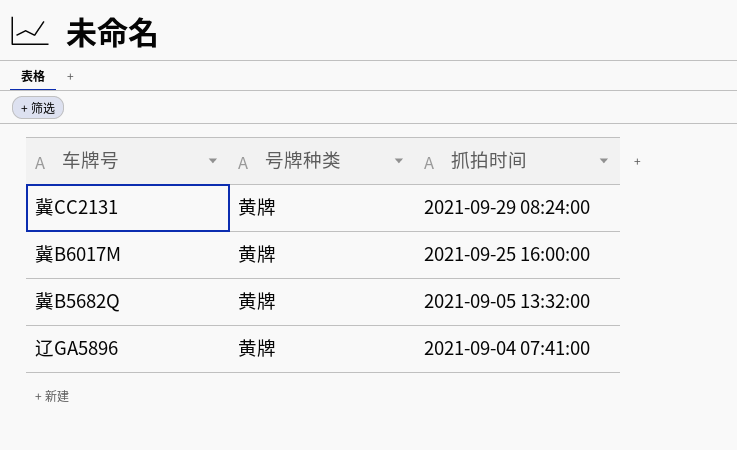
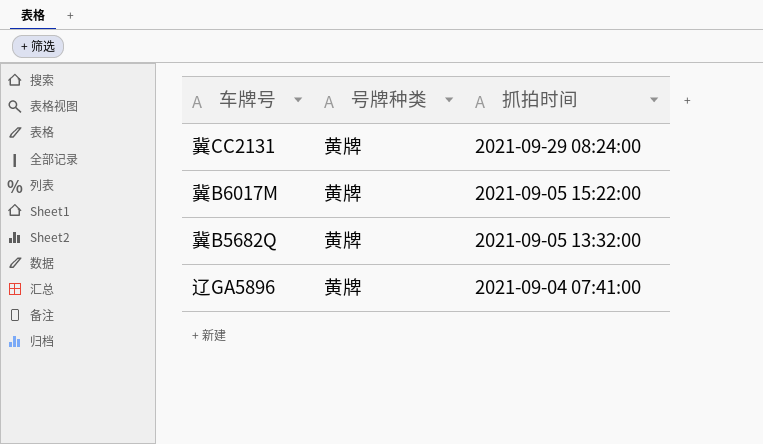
冀B6017M | 抓拍时间: 2021-09-25 16:00:00 -> 2021-09-05 15:22:00

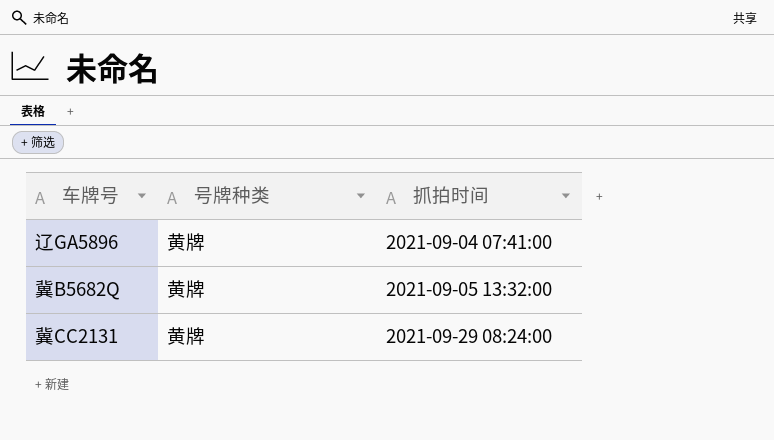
row order: 抓拍时间 descending -> 抓拍时间 ascending
row 冀B6017M: 黄牌 | 2021-09-05 15:22:00 -> none

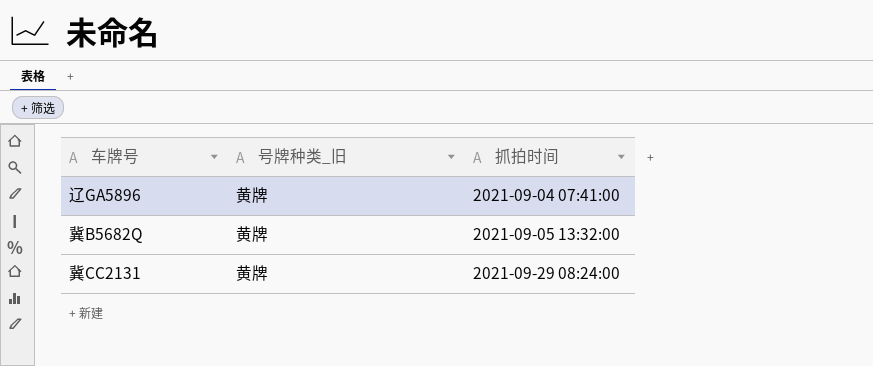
column name: 号牌种类 -> 号牌种类_旧

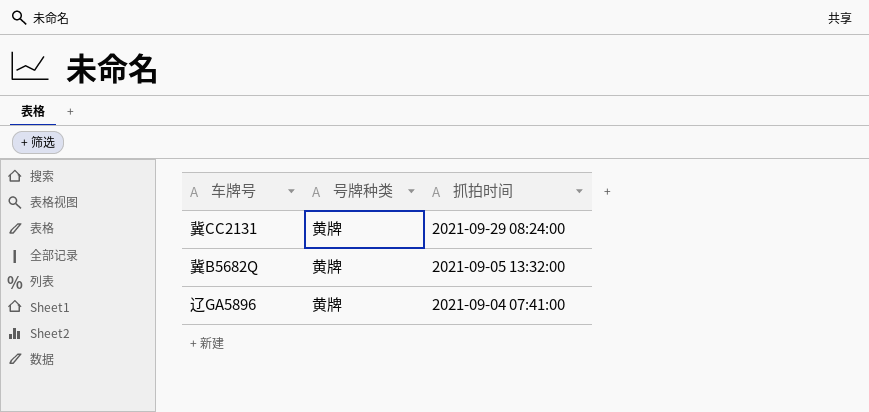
row order: 抓拍时间 ascending -> 抓拍时间 descending
column name: 号牌种类_旧 -> 号牌种类

